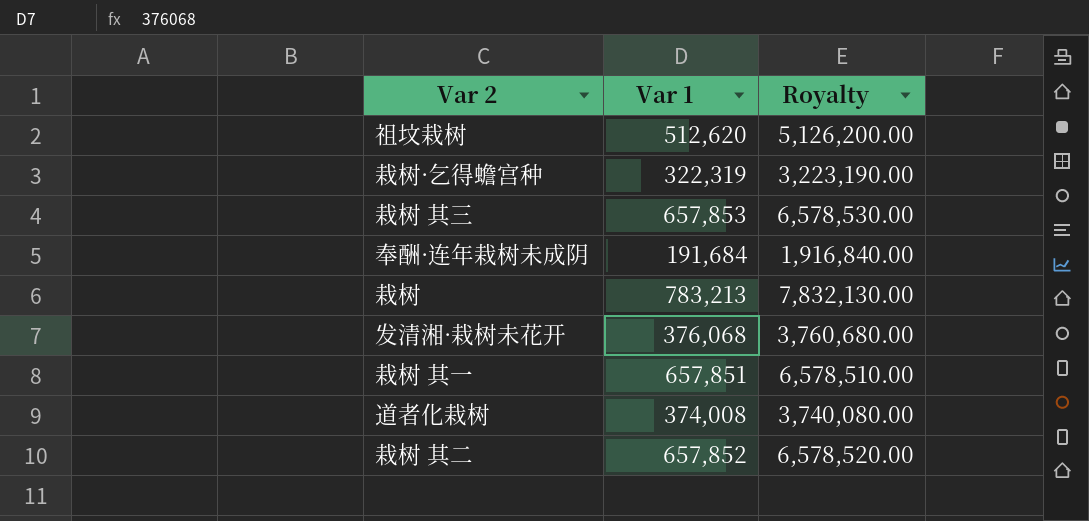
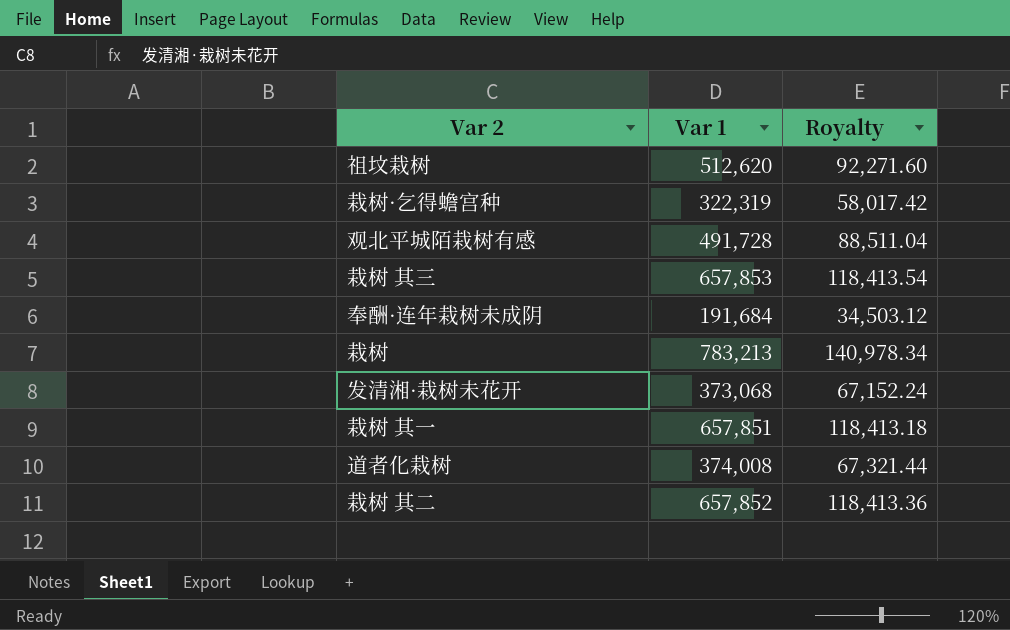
column Royalty | formula: [Var 1] * 10 -> [Var 1] * 0.18
row 观北平城陌栽树有感: none -> 491,728 | 88,511.04
发清湘·栽树未花开 | Var 1: 376,068 -> 373,068

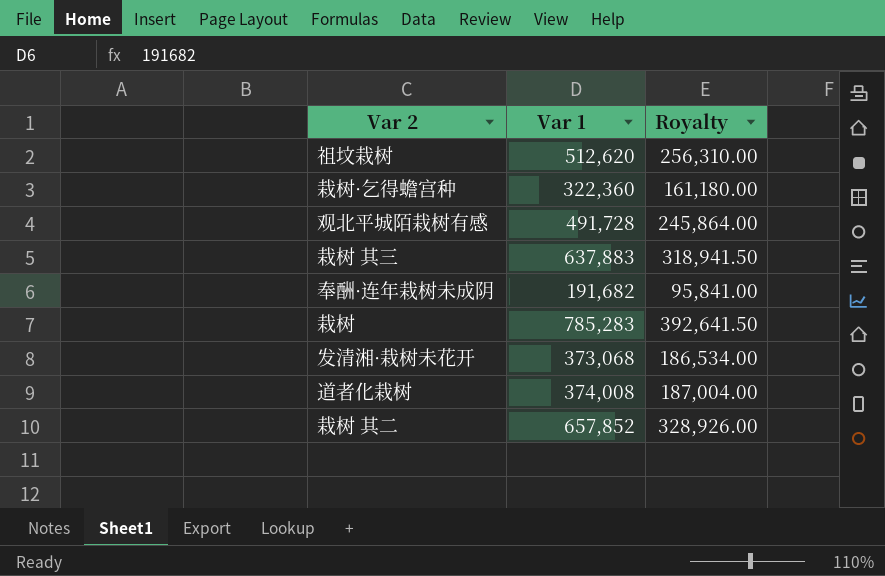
column Royalty | formula: [Var 1] * 0.18 -> [Var 1] * 0.5
row 栽树 其一: 657,851 | 118,413.18 -> none
栽树·乞得蟾宫种 | Var 1: 322,319 -> 322,360
栽树 其三 | Var 1: 657,853 -> 637,883
奉酬·连年栽树未成阴 | Var 1: 191,684 -> 191,682
栽树 | Var 1: 783,213 -> 785,283

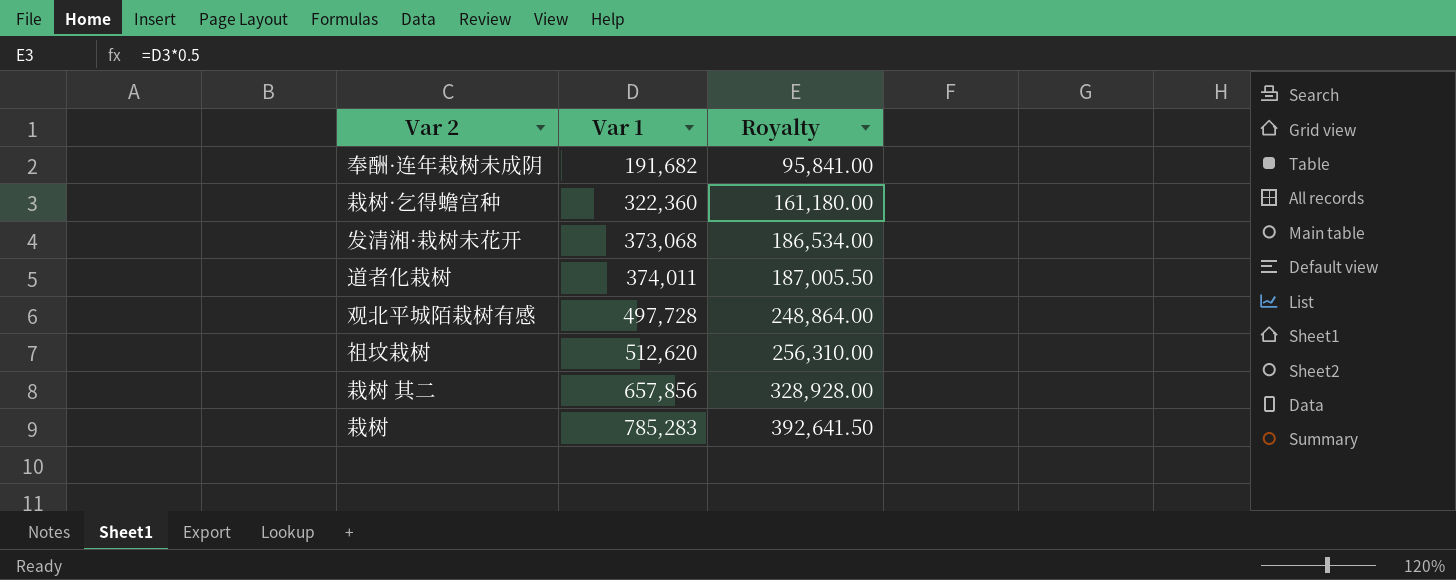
row order: none -> Var 1 ascending
row 栽树 其三: 637,883 | 318,941.50 -> none
道者化栽树 | Var 1: 374,008 -> 374,011
道者化栽树 | Royalty: 187,004.00 -> 187,005.50
观北平城陌栽树有感 | Var 1: 491,728 -> 497,728
观北平城陌栽树有感 | Royalty: 245,864.00 -> 248,864.00
栽树 其二 | Var 1: 657,852 -> 657,856
栽树 其二 | Royalty: 328,926.00 -> 328,928.00

